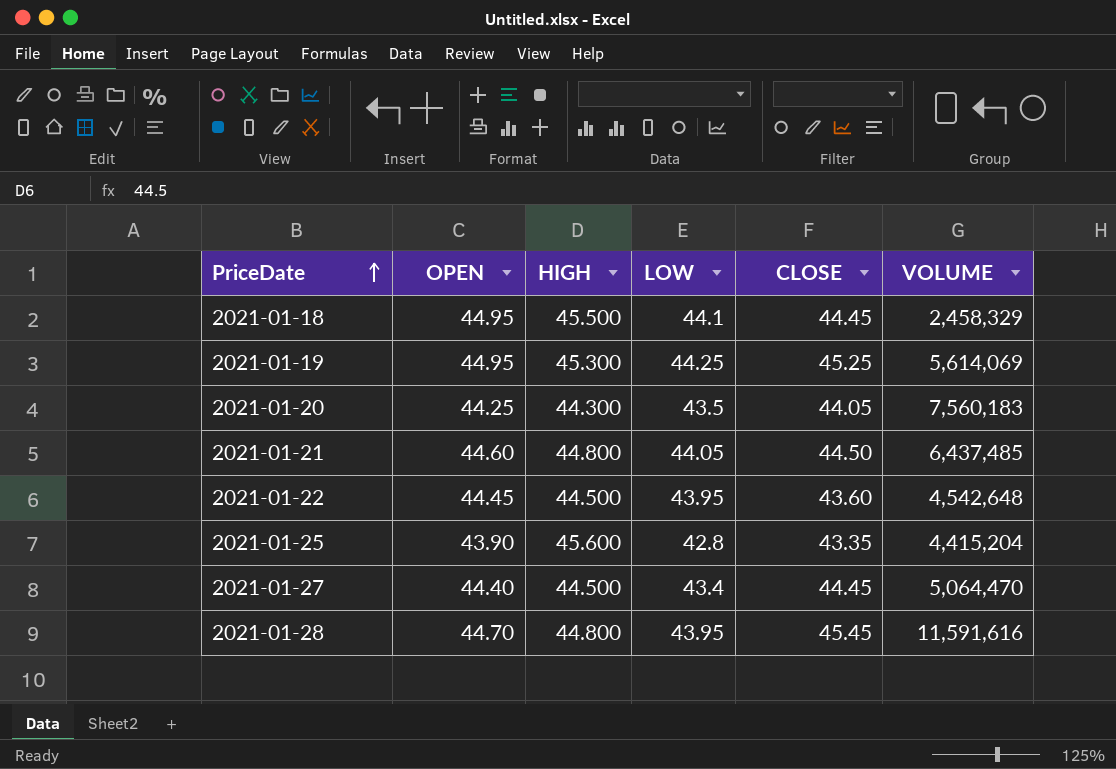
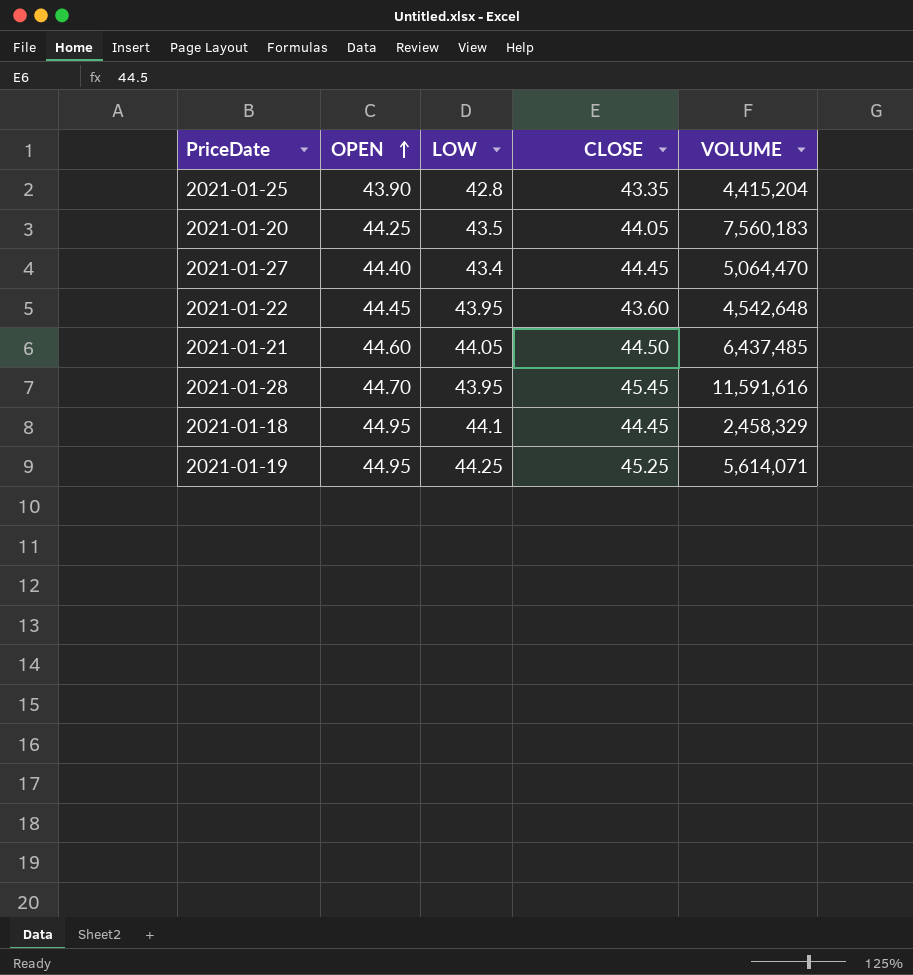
row order: PriceDate ascending -> OPEN ascending
column HIGH | position: 3 -> none
2021-01-19 | VOLUME: 5,614,069 -> 5,614,071

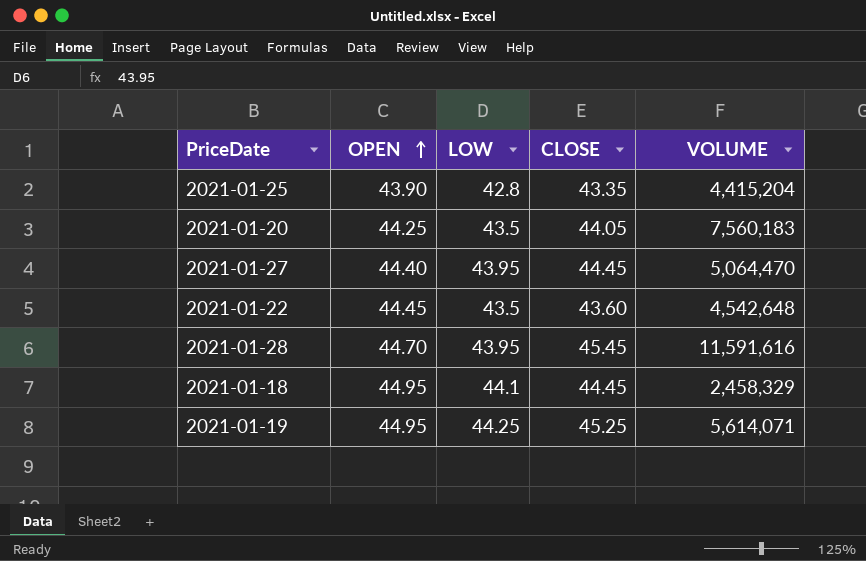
row 2021-01-21: 44.60 | 44.05 | 44.50 | 6,437,485 -> none
2021-01-27 | LOW: 43.4 -> 43.95
2021-01-22 | LOW: 43.95 -> 43.5

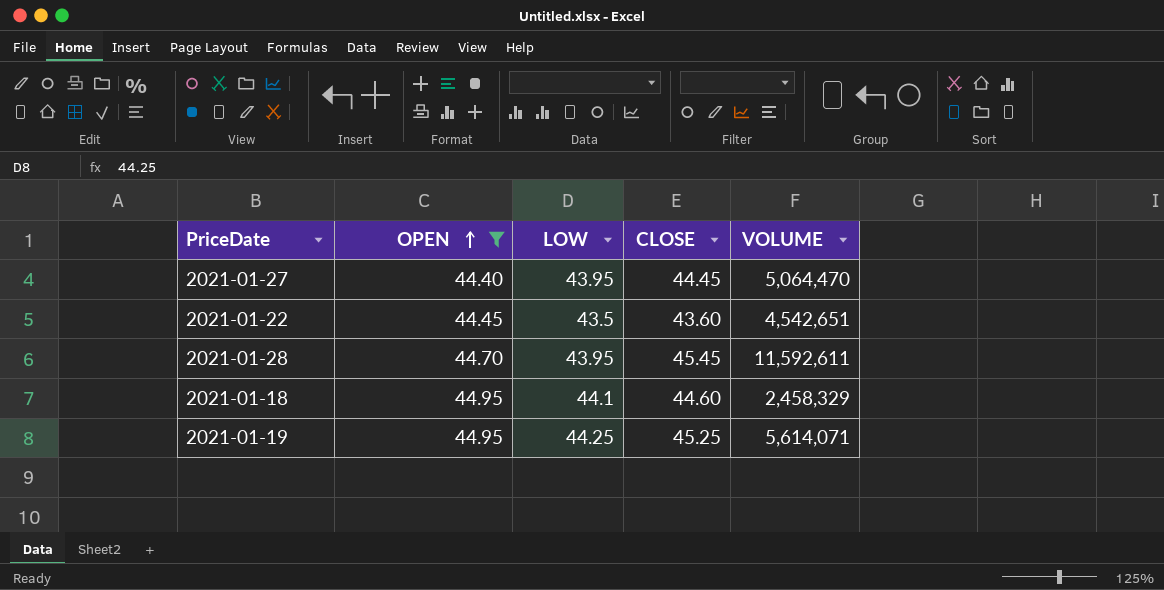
filter: none -> OPEN >= 44.40
2021-01-22 | VOLUME: 4,542,648 -> 4,542,651
2021-01-28 | VOLUME: 11,591,616 -> 11,592,611
2021-01-18 | CLOSE: 44.45 -> 44.60

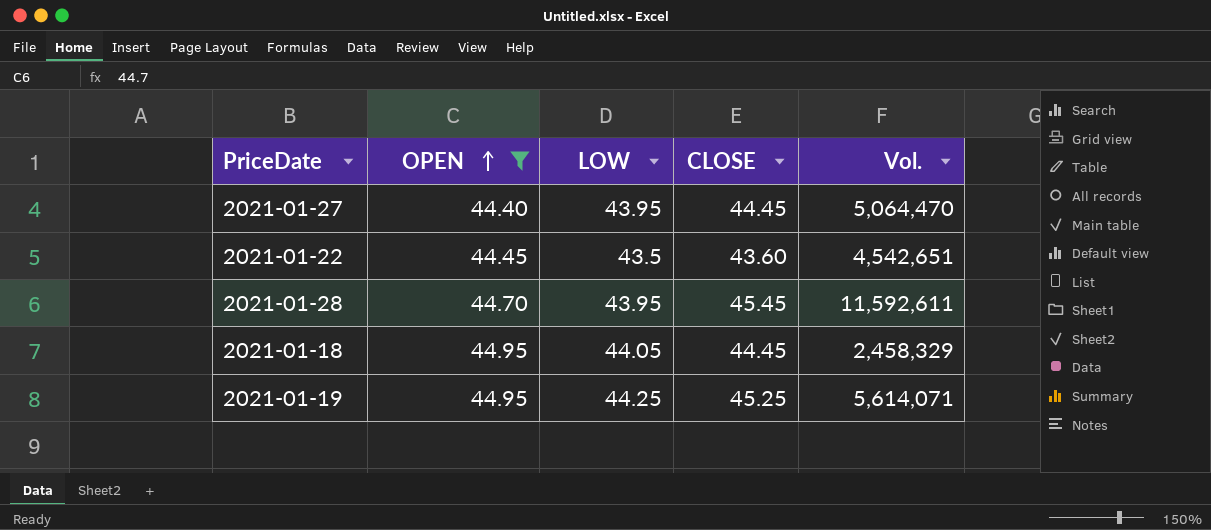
column name: VOLUME -> Vol.
2021-01-18 | LOW: 44.1 -> 44.05
2021-01-18 | CLOSE: 44.60 -> 44.45

